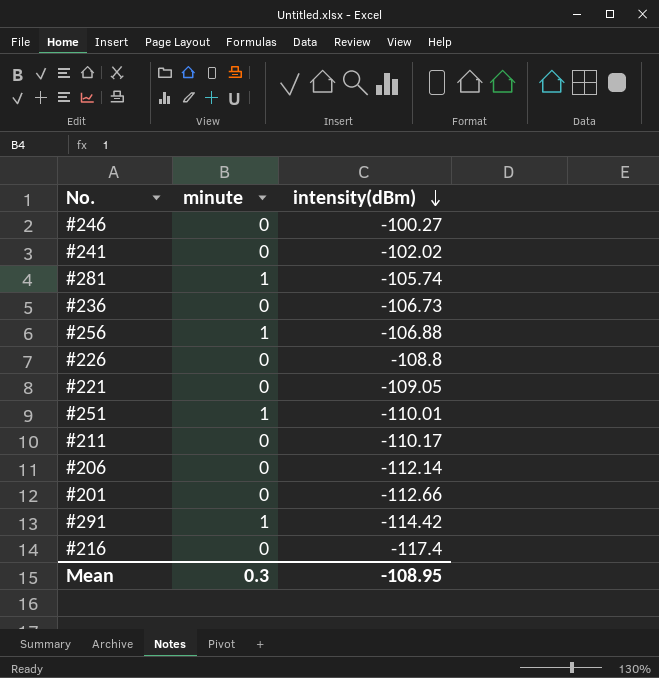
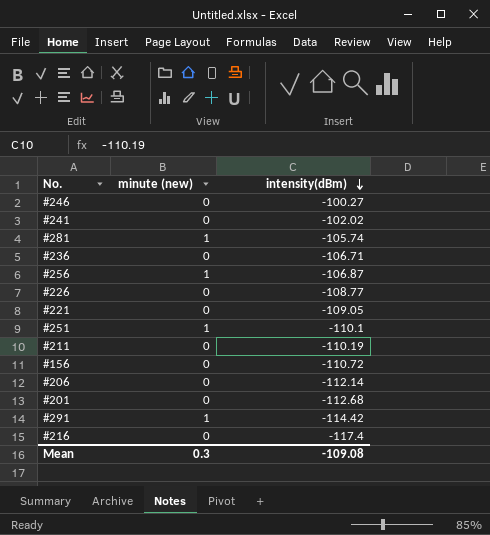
column name: minute -> minute (new)
#236 | intensity(dBm): -106.73 -> -106.71
#256 | intensity(dBm): -106.88 -> -106.87
#226 | intensity(dBm): -108.8 -> -108.77
#251 | intensity(dBm): -110.01 -> -110.1
#211 | intensity(dBm): -110.17 -> -110.19
row #156: none -> 0 | -110.72
#201 | intensity(dBm): -112.66 -> -112.68
Mean | intensity(dBm): -108.95 -> -109.08

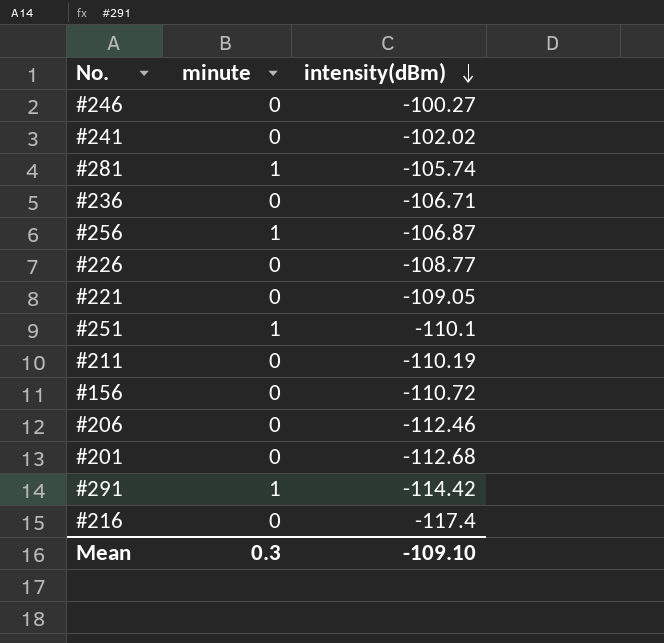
column name: minute (new) -> minute
#206 | intensity(dBm): -112.14 -> -112.46
Mean | intensity(dBm): -109.08 -> -109.10

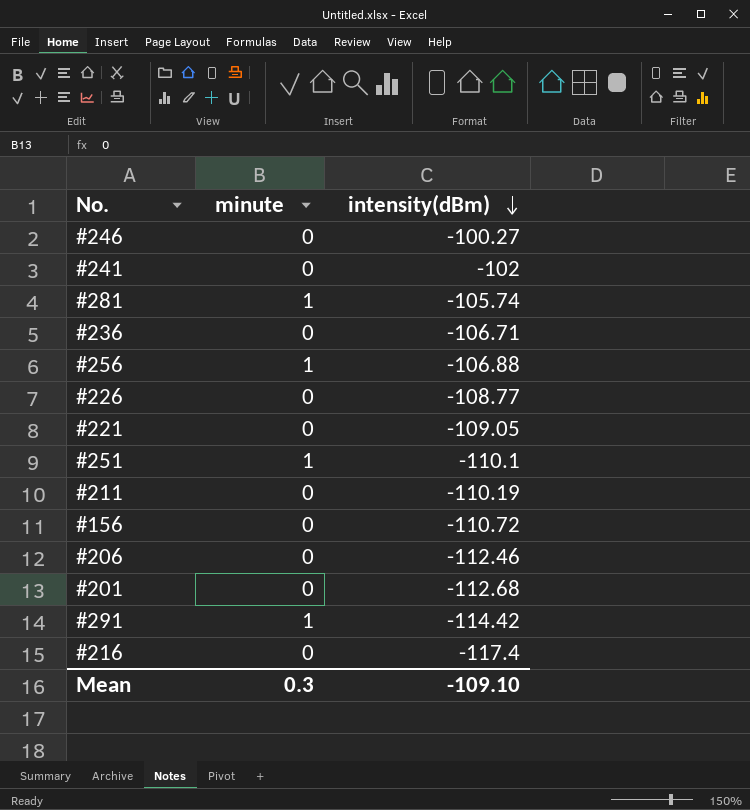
#241 | intensity(dBm): -102.02 -> -102
#256 | intensity(dBm): -106.87 -> -106.88

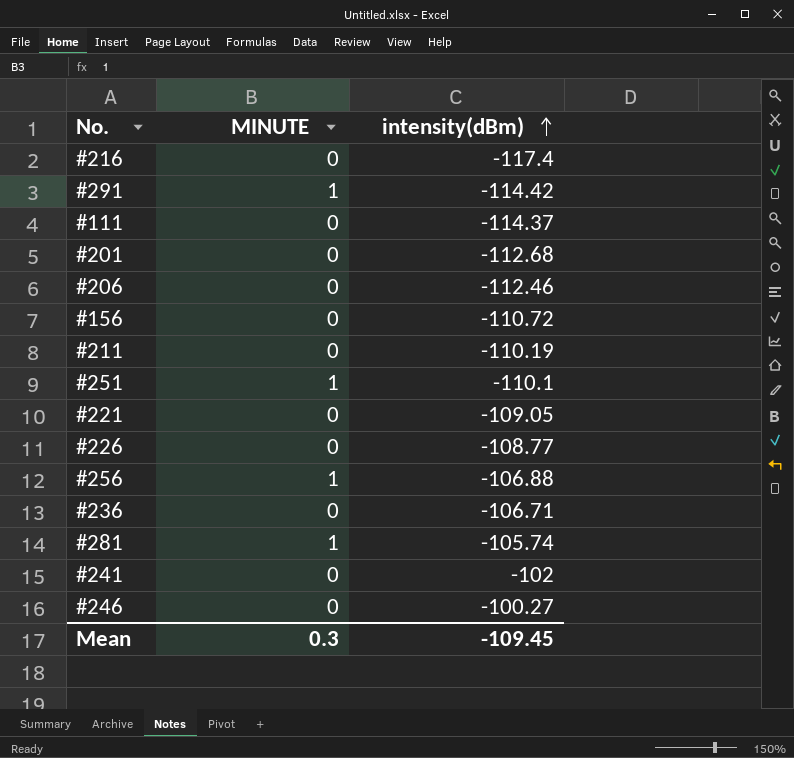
row order: intensity(dBm) descending -> intensity(dBm) ascending
column name: minute -> MINUTE
row #111: none -> 0 | -114.37
Mean | intensity(dBm): -109.10 -> -109.45

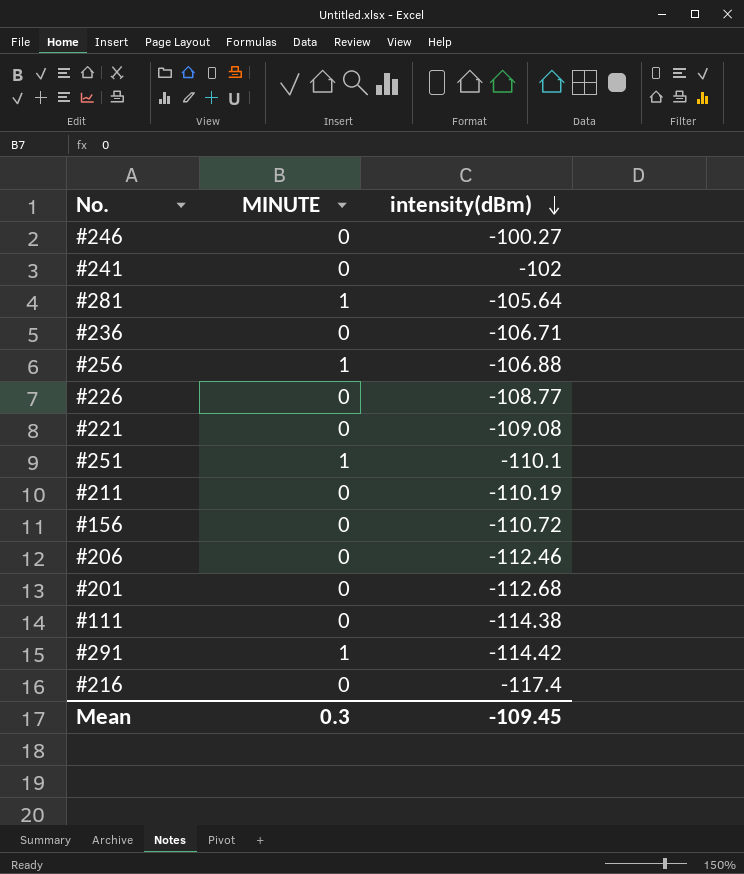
row order: intensity(dBm) ascending -> intensity(dBm) descending
#281 | intensity(dBm): -105.74 -> -105.64
#221 | intensity(dBm): -109.05 -> -109.08
#111 | intensity(dBm): -114.37 -> -114.38

